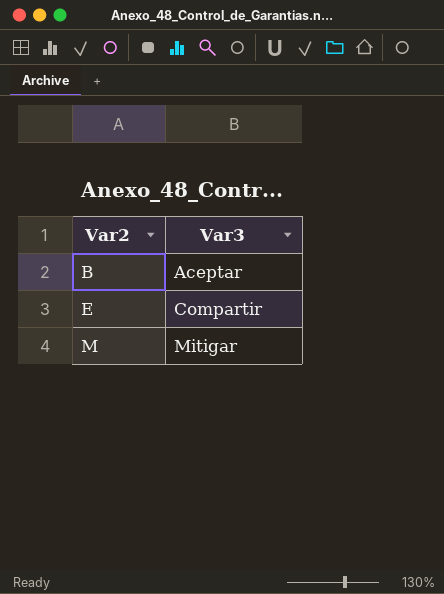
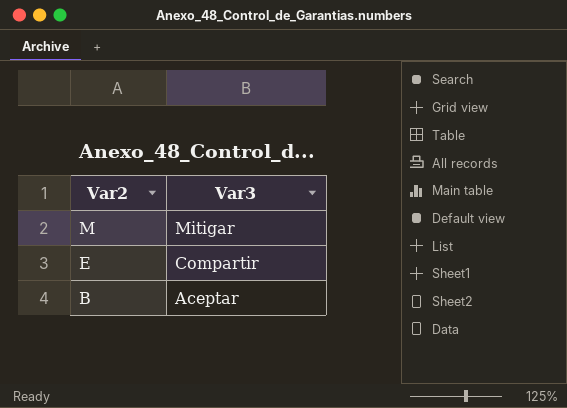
row order: Var2 ascending -> Var2 descending

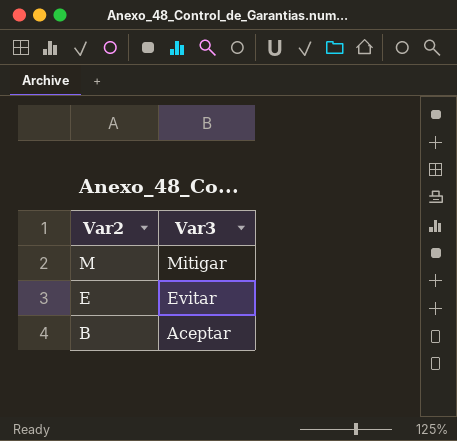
E | Var3: Compartir -> Evitar

